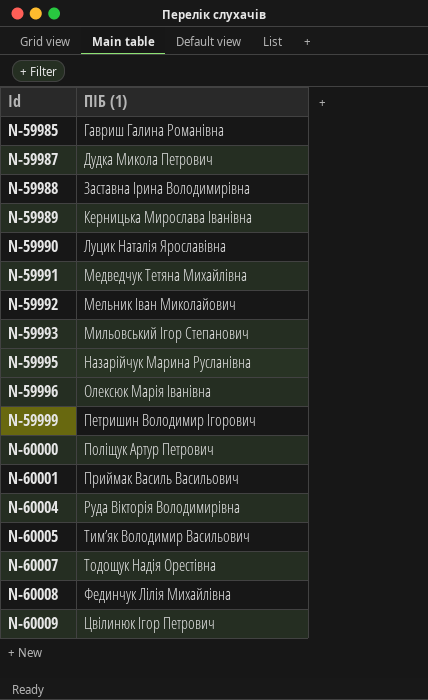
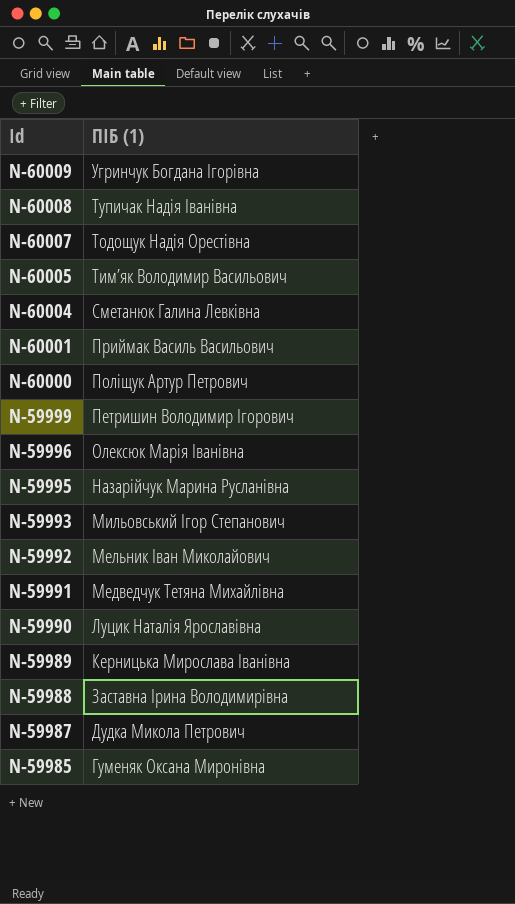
row order: Id ascending -> Id descending
N-60009 | ПІБ (1): Цвілинюк Ігор Петрович -> Угринчук Богдана Ігорівна
N-60008 | ПІБ (1): Фединчук Лілія Михайлівна -> Тупичак Надія Іванівна
N-60004 | ПІБ (1): Руда Вікторія Володимирівна -> Сметанюк Галина Левківна
N-59985 | ПІБ (1): Гавриш Галина Романівна -> Гуменяк Оксана Миронівна

